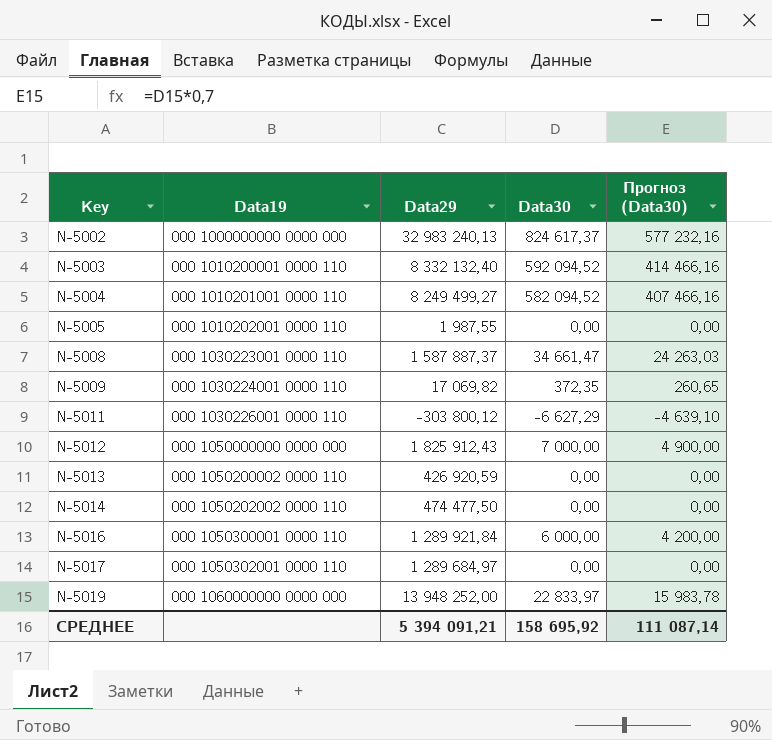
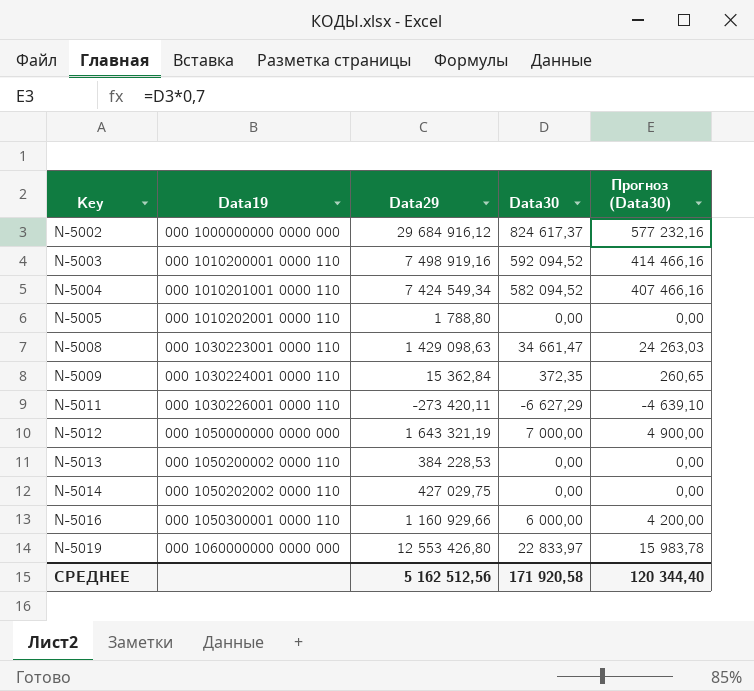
row N-5017: 000 1050302001 0000 110 | 1 289 684,97 | 0,00 | 0,00 -> none
N-5002 | Data29: 32 983 240,13 -> 29 684 916,12
N-5003 | Data29: 8 332 132,40 -> 7 498 919,16
N-5004 | Data29: 8 249 499,27 -> 7 424 549,34
N-5005 | Data29: 1 987,55 -> 1 788,80
N-5008 | Data29: 1 587 887,37 -> 1 429 098,63
N-5009 | Data29: 17 069,82 -> 15 362,84
N-5011 | Data29: -303 800,12 -> -273 420,11
N-5012 | Data29: 1 825 912,43 -> 1 643 321,19
N-5013 | Data29: 426 920,59 -> 384 228,53
N-5014 | Data29: 474 477,50 -> 427 029,75
N-5016 | Data29: 1 289 921,84 -> 1 160 929,66
N-5019 | Data29: 13 948 252,00 -> 12 553 426,80
СРЕДНЕЕ | Data29: 5 394 091,21 -> 5 162 512,56
СРЕДНЕЕ | Data30: 158 695,92 -> 171 920,58
СРЕДНЕЕ | Прогноз (Data30): 111 087,14 -> 120 344,40

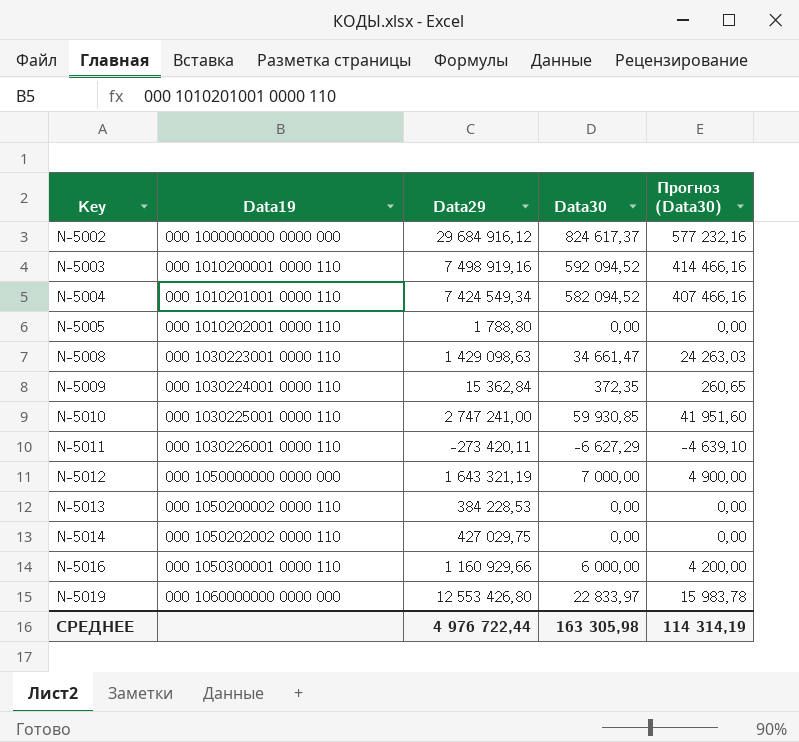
row N-5010: none -> 000 1030225001 0000 110 | 2 747 241,00 | 59 930,85 | 41 951,60
СРЕДНЕЕ | Data29: 5 162 512,56 -> 4 976 722,44
СРЕДНЕЕ | Data30: 171 920,58 -> 163 305,98
СРЕДНЕЕ | Прогноз (Data30): 120 344,40 -> 114 314,19

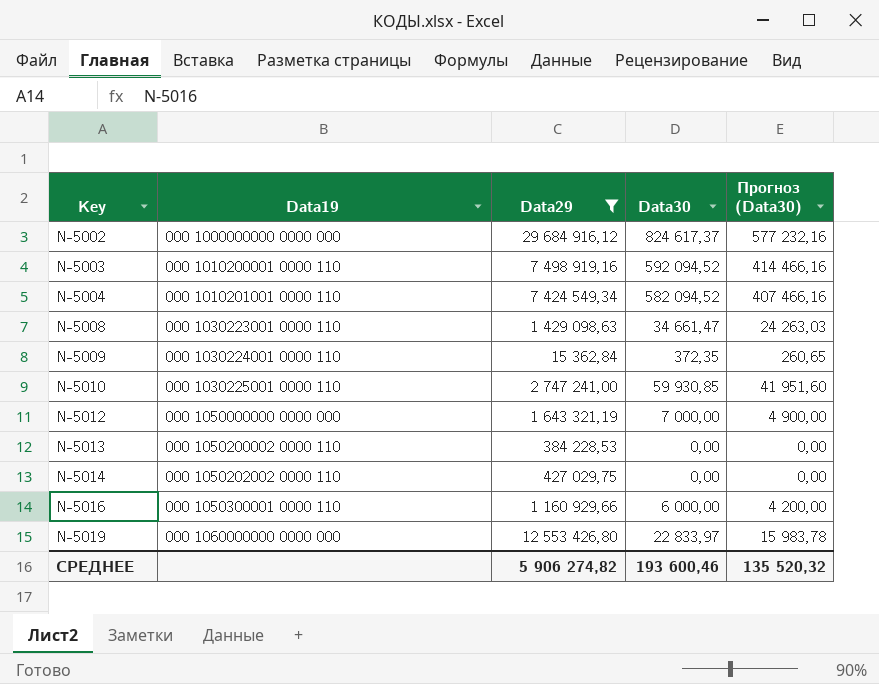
filter: none -> Data29 >= 15 362,84
СРЕДНЕЕ | Data29: 4 976 722,44 -> 5 906 274,82
СРЕДНЕЕ | Data30: 163 305,98 -> 193 600,46
СРЕДНЕЕ | Прогноз (Data30): 114 314,19 -> 135 520,32

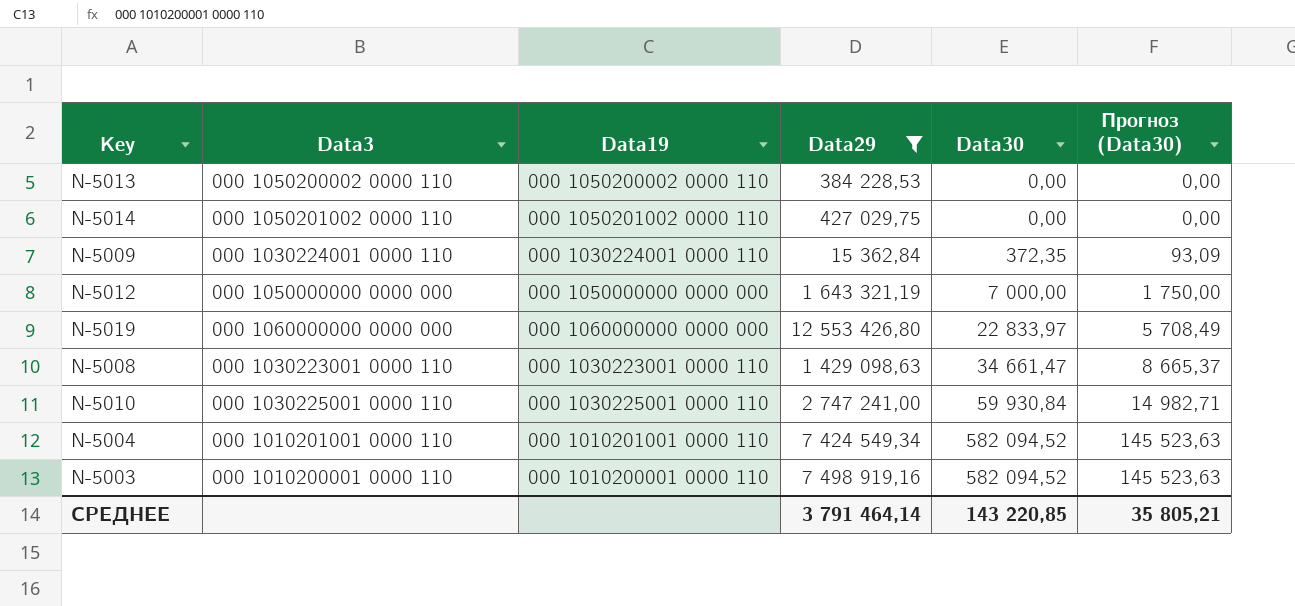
row order: Key ascending -> Data30 ascending
column Data3 | position: none -> 2
column Прогноз (Data30) | formula: [Data30] * 0,7 -> [Data30] * 0,25
row N-5002: 000 1000000000 0000 000 | 29 684 916,12 | 824 617,37 | 577 232,16 -> none
row N-5016: 000 1050300001 0000 110 | 1 160 929,66 | 6 000,00 | 4 200,00 -> none
N-5014 | Data19: 000 1050202002 0000 110 -> 000 1050201002 0000 110
N-5010 | Data30: 59 930,85 -> 59 930,84
N-5003 | Data30: 592 094,52 -> 582 094,52
СРЕДНЕЕ | Data29: 5 906 274,82 -> 3 791 464,14
СРЕДНЕЕ | Data30: 193 600,46 -> 143 220,85
СРЕДНЕЕ | Прогноз (Data30): 135 520,32 -> 35 805,21

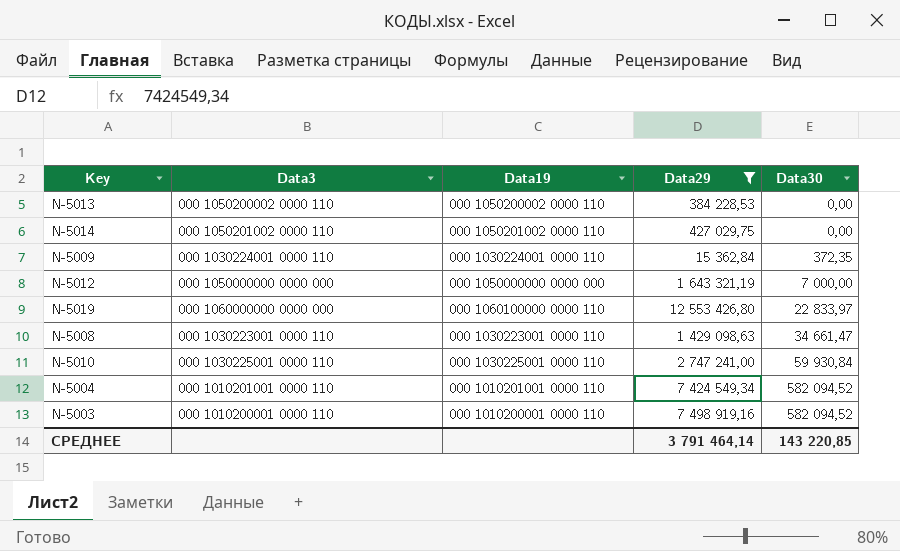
column Прогноз (Data30) | formula: [Data30] * 0,25 -> none
N-5019 | Data19: 000 1060000000 0000 000 -> 000 1060100000 0000 110

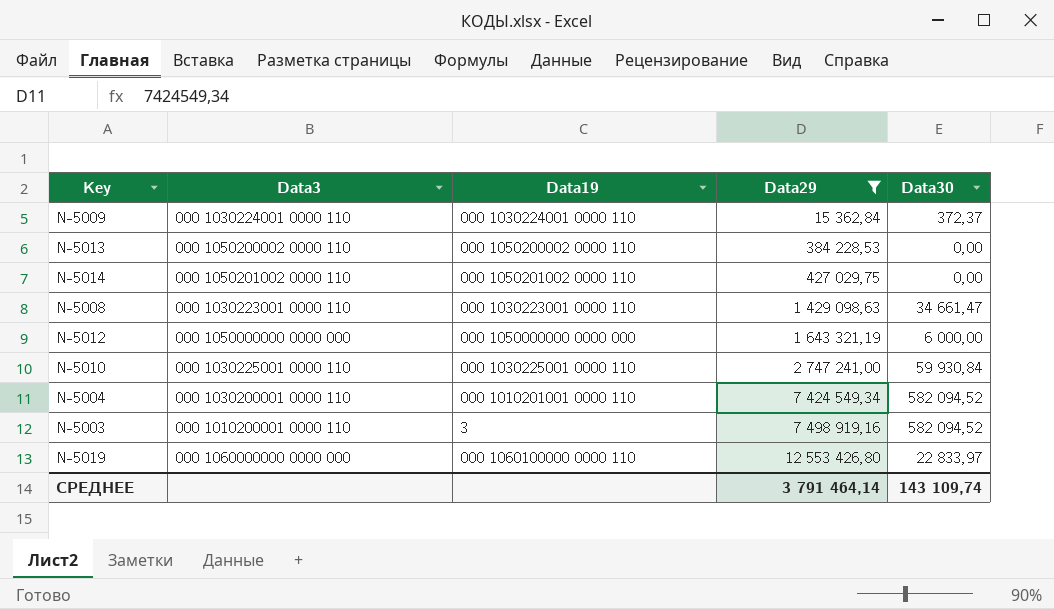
row order: Data30 ascending -> Data29 ascending
N-5009 | Data30: 372,35 -> 372,37
N-5012 | Data30: 7 000,00 -> 6 000,00
N-5004 | Data3: 000 1010201001 0000 110 -> 000 1030200001 0000 110
N-5003 | Data19: 000 1010200001 0000 110 -> 3
СРЕДНЕЕ | Data30: 143 220,85 -> 143 109,74

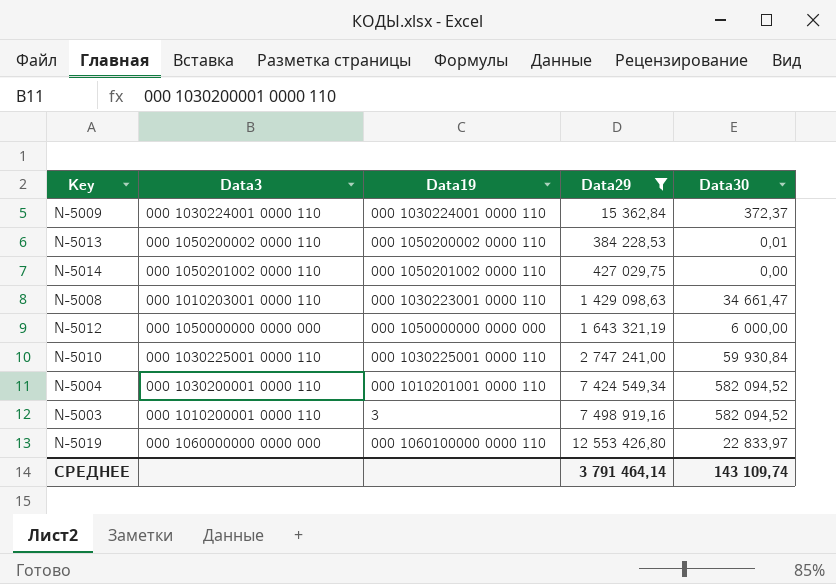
N-5013 | Data30: 0,00 -> 0,01
N-5008 | Data3: 000 1030223001 0000 110 -> 000 1010203001 0000 110

